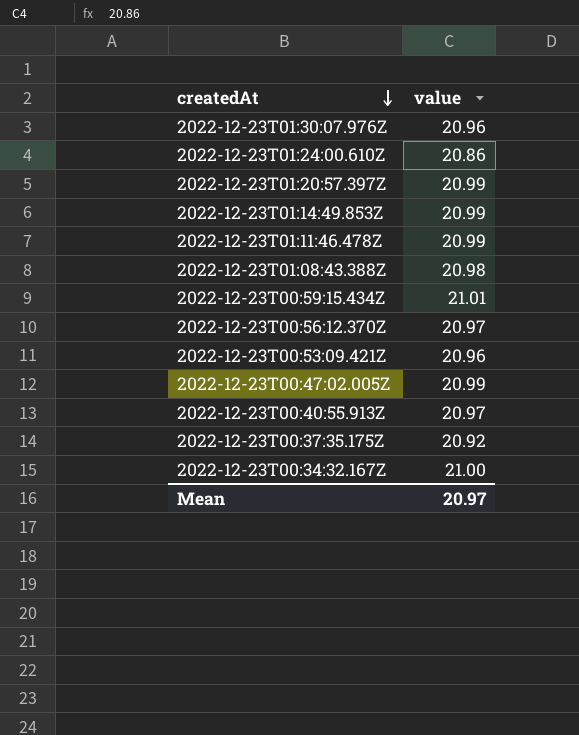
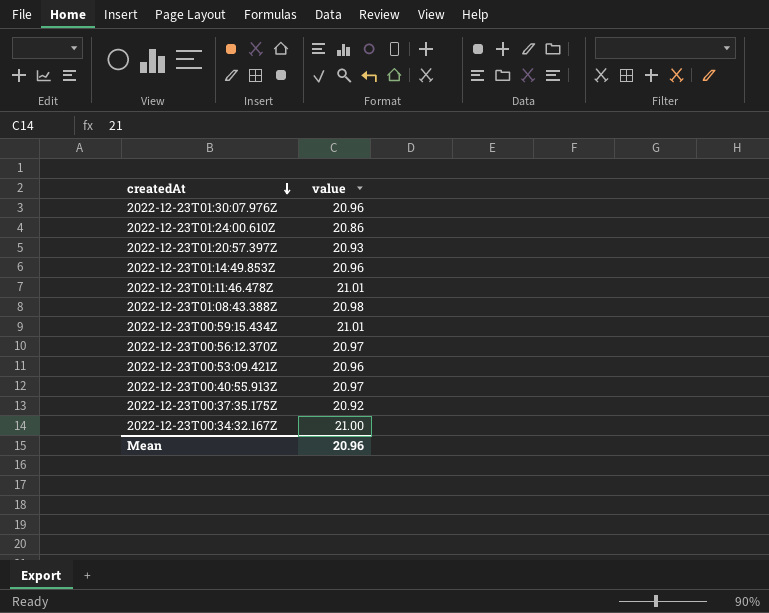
row 2022-12-23T00:47:02.005Z: 20.99 -> none
2022-12-23T01:20:57.397Z | value: 20.99 -> 20.93
2022-12-23T01:14:49.853Z | value: 20.99 -> 20.96
2022-12-23T01:11:46.478Z | value: 20.99 -> 21.01
Mean | value: 20.97 -> 20.96

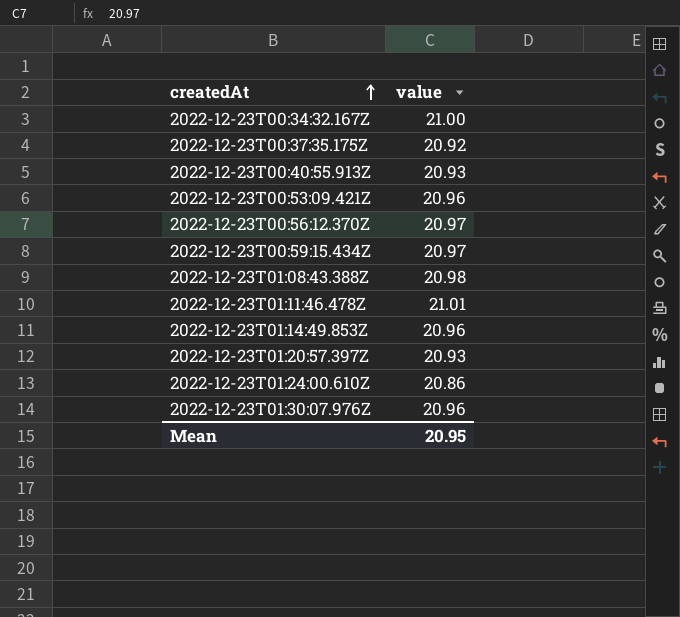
row order: createdAt descending -> createdAt ascending
2022-12-23T00:40:55.913Z | value: 20.97 -> 20.93
2022-12-23T00:59:15.434Z | value: 21.01 -> 20.97
Mean | value: 20.96 -> 20.95

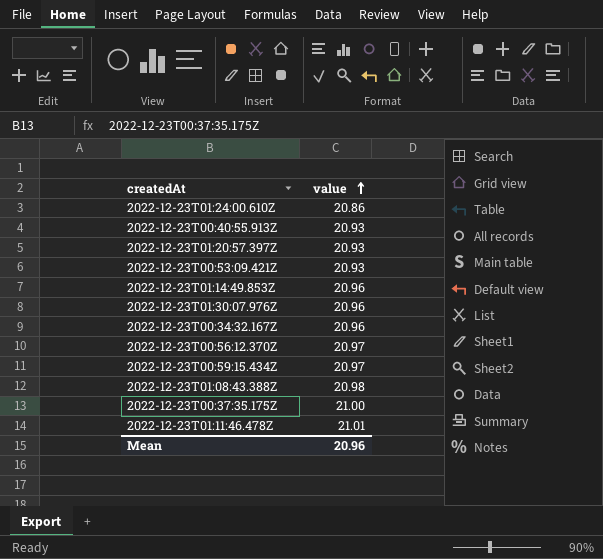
row order: createdAt ascending -> value ascending
2022-12-23T00:53:09.421Z | value: 20.96 -> 20.93
2022-12-23T00:34:32.167Z | value: 21.00 -> 20.96
2022-12-23T00:37:35.175Z | value: 20.92 -> 21.00
Mean | value: 20.95 -> 20.96

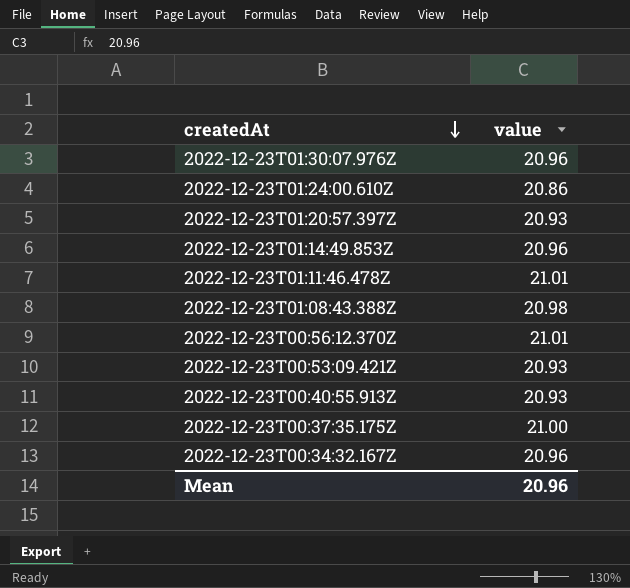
row order: value ascending -> createdAt descending
row 2022-12-23T00:59:15.434Z: 20.97 -> none
2022-12-23T00:56:12.370Z | value: 20.97 -> 21.01

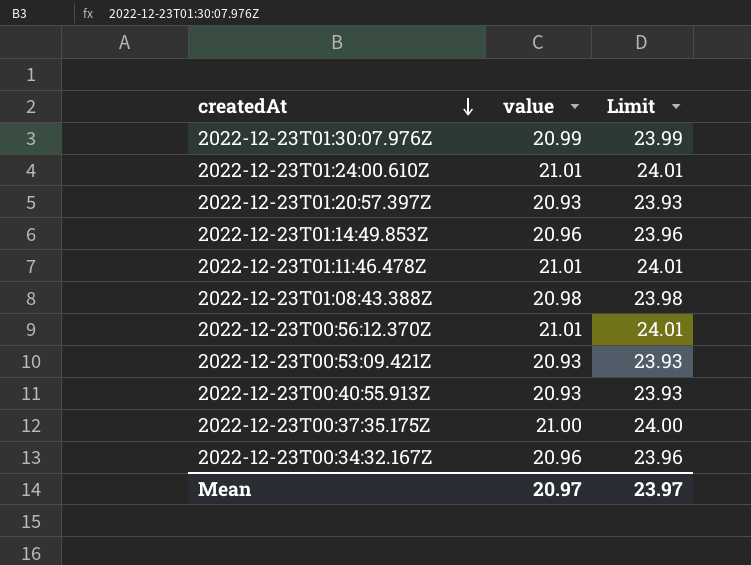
column Limit | formula: none -> [value] + 3
2022-12-23T01:30:07.976Z | value: 20.96 -> 20.99
2022-12-23T01:24:00.610Z | value: 20.86 -> 21.01
Mean | value: 20.96 -> 20.97

